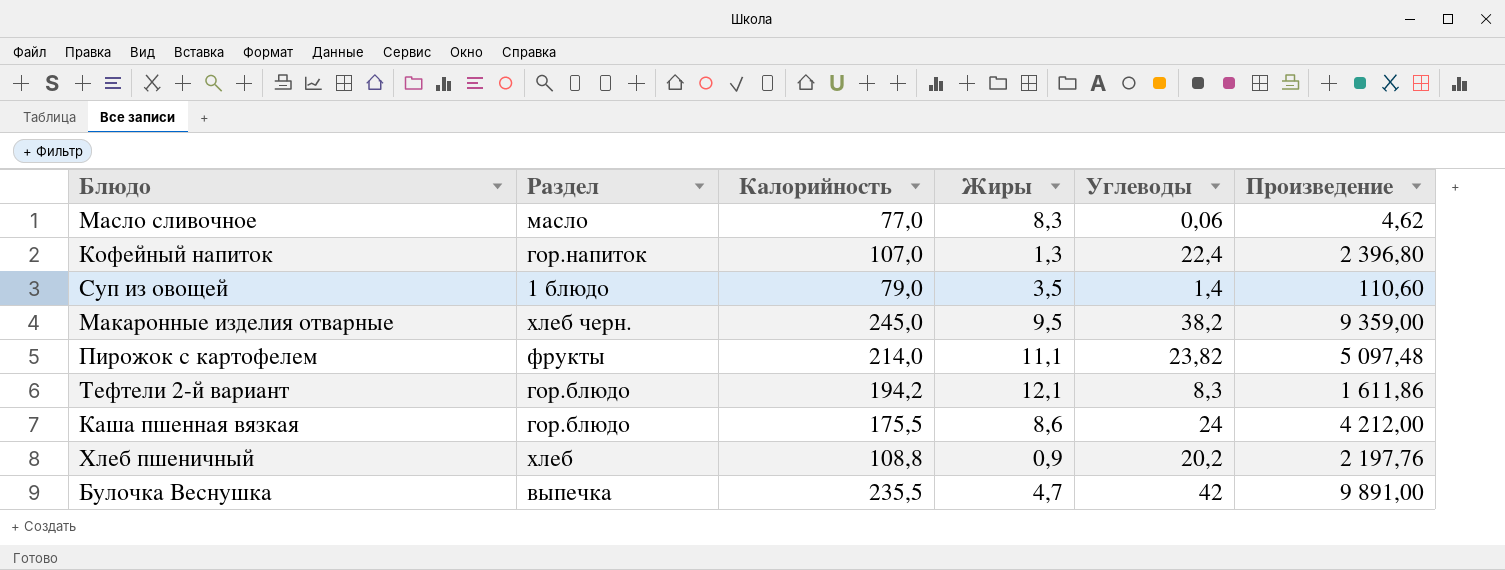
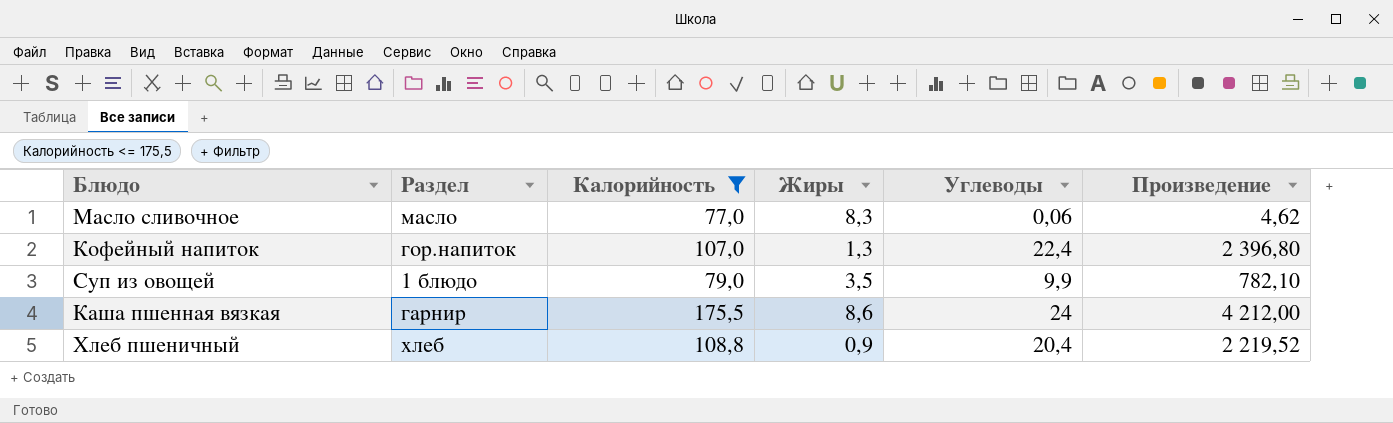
filter: none -> Калорийность <= 175,5
Суп из овощей | Углеводы: 1,4 -> 9,9
Суп из овощей | Произведение: 110,60 -> 782,10
Каша пшенная вязкая | Раздел: гор.блюдо -> гарнир
Хлеб пшеничный | Углеводы: 20,2 -> 20,4
Хлеб пшеничный | Произведение: 2 197,76 -> 2 219,52

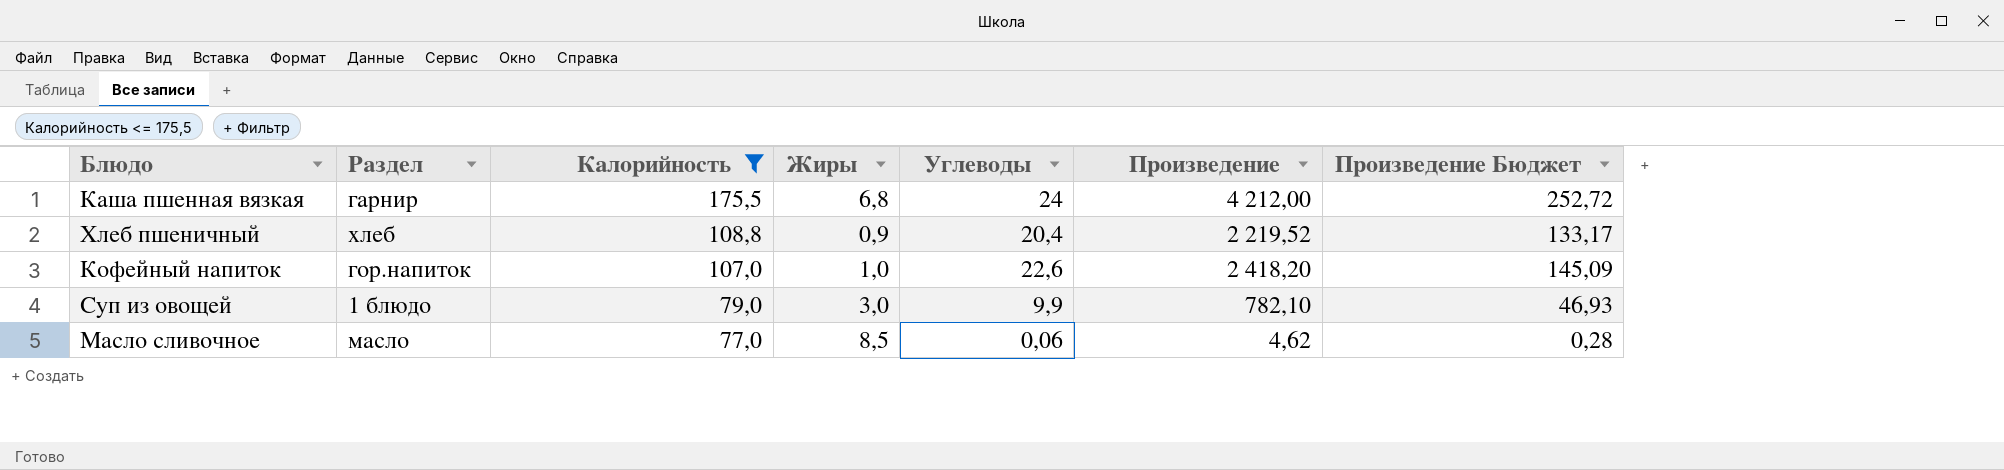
row order: none -> Калорийность descending
column Произведение Бюджет | formula: none -> [Произведение] * 0,06
Каша пшенная вязкая | Жиры: 8,6 -> 6,8
Кофейный напиток | Жиры: 1,3 -> 1,0
Кофейный напиток | Углеводы: 22,4 -> 22,6
Кофейный напиток | Произведение: 2 396,80 -> 2 418,20
Суп из овощей | Жиры: 3,5 -> 3,0
Масло сливочное | Жиры: 8,3 -> 8,5

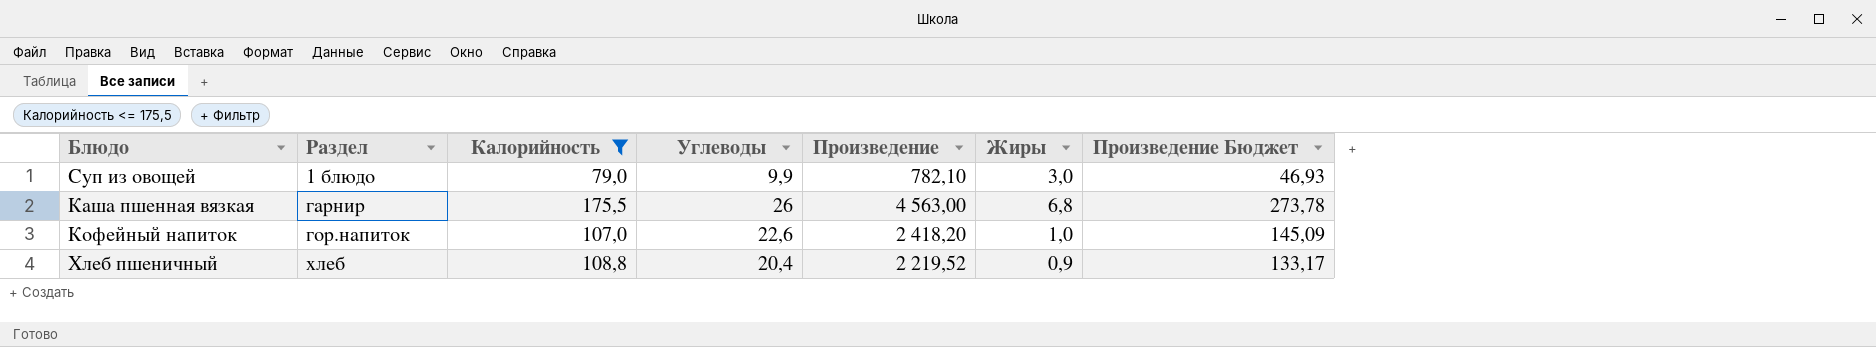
row order: Калорийность descending -> Раздел ascending
column Жиры | position: 4 -> 6
row Масло сливочное: масло | 77,0 | 8,5 | 0,06 | 4,62 | 0,28 -> none
Каша пшенная вязкая | Углеводы: 24 -> 26
Каша пшенная вязкая | Произведение: 4 212,00 -> 4 563,00
Каша пшенная вязкая | Произведение Бюджет: 252,72 -> 273,78

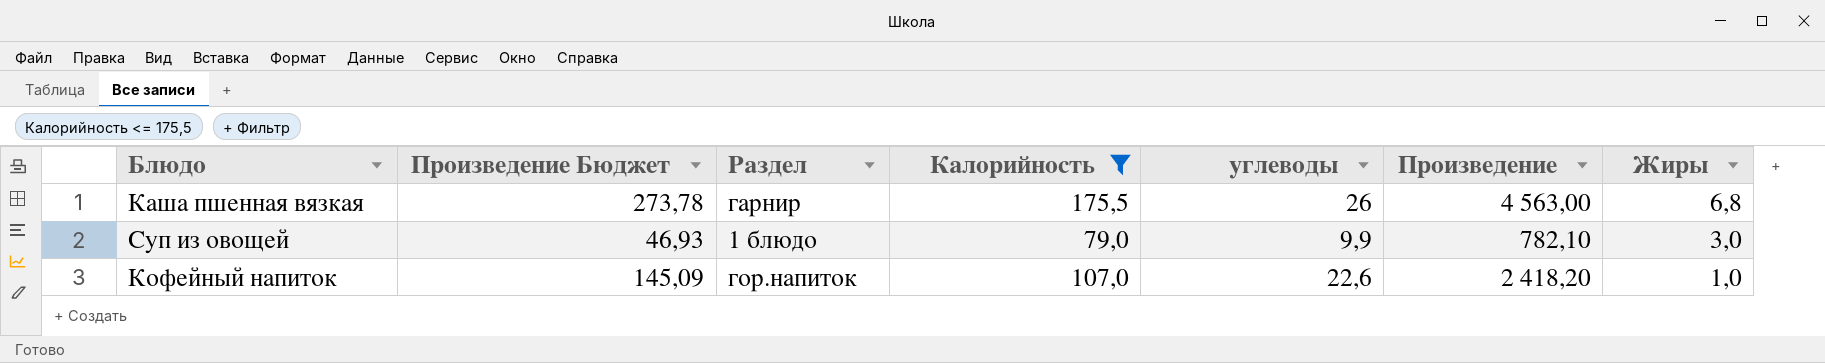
row order: Раздел ascending -> Жиры descending
column Произведение Бюджет | position: 7 -> 2
column name: Углеводы -> углеводы
row Хлеб пшеничный: хлеб | 108,8 | 20,4 | 2 219,52 | 0,9 | 133,17 -> none

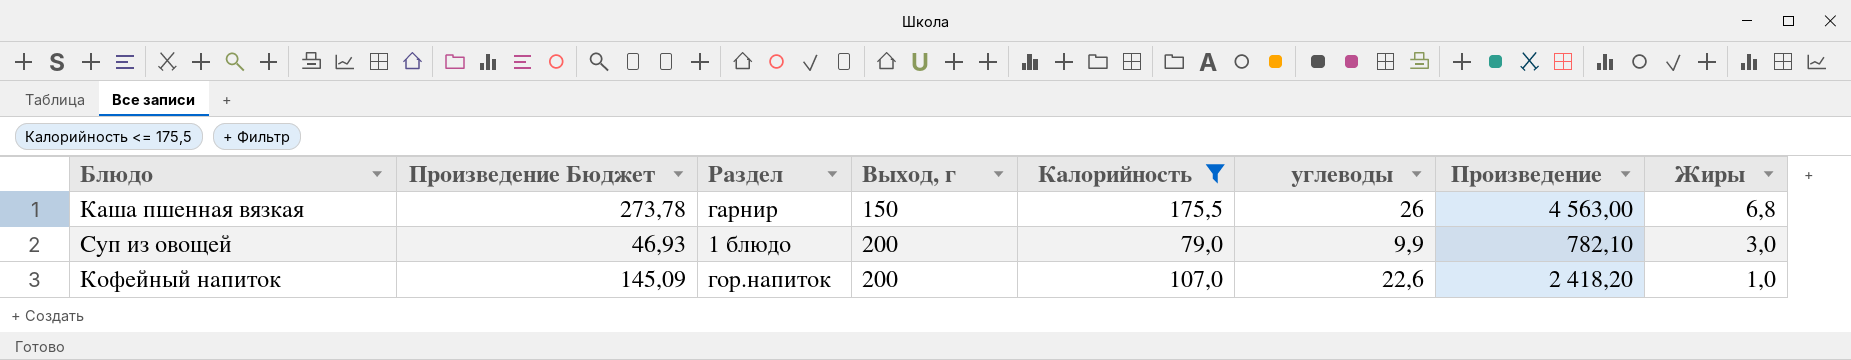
column Выход, г | position: none -> 4

